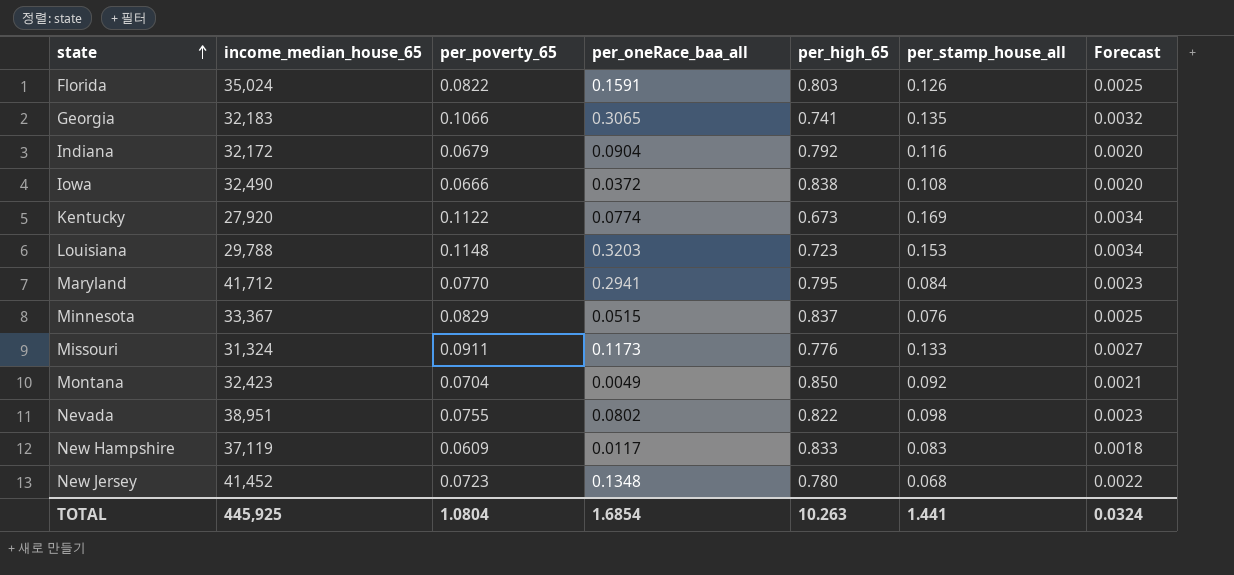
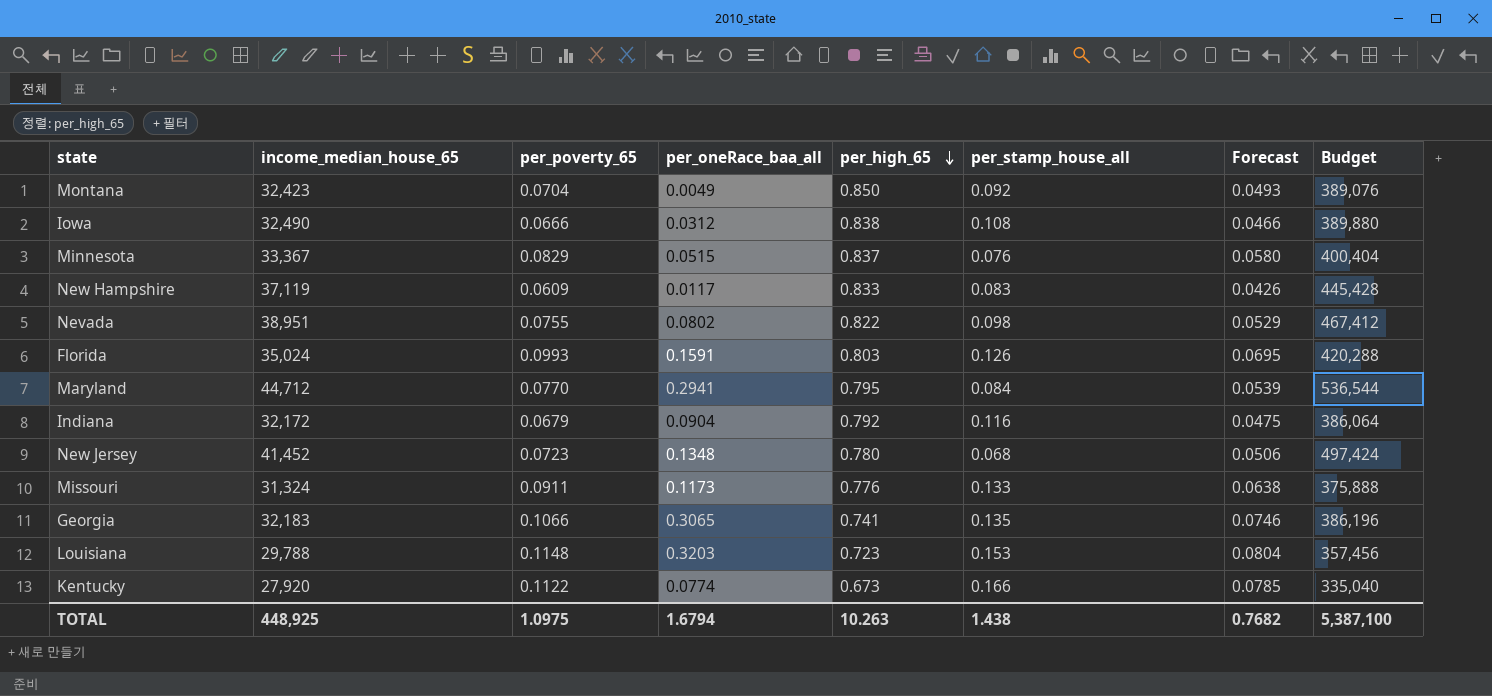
row order: state ascending -> per_high_65 descending
column Forecast | formula: [per_poverty_65] * 0.03 -> [per_poverty_65] * 0.7
column Budget | formula: none -> [income_median_house_65] * 12
Iowa | per_oneRace_baa_all: 0.0372 -> 0.0312
Florida | per_poverty_65: 0.0822 -> 0.0993
Maryland | income_median_house_65: 41,712 -> 44,712
Kentucky | per_stamp_house_all: 0.169 -> 0.166
TOTAL | income_median_house_65: 445,925 -> 448,925
TOTAL | per_poverty_65: 1.0804 -> 1.0975
TOTAL | per_oneRace_baa_all: 1.6854 -> 1.6794
TOTAL | per_stamp_house_all: 1.441 -> 1.438
TOTAL | Forecast: 0.0324 -> 0.7682

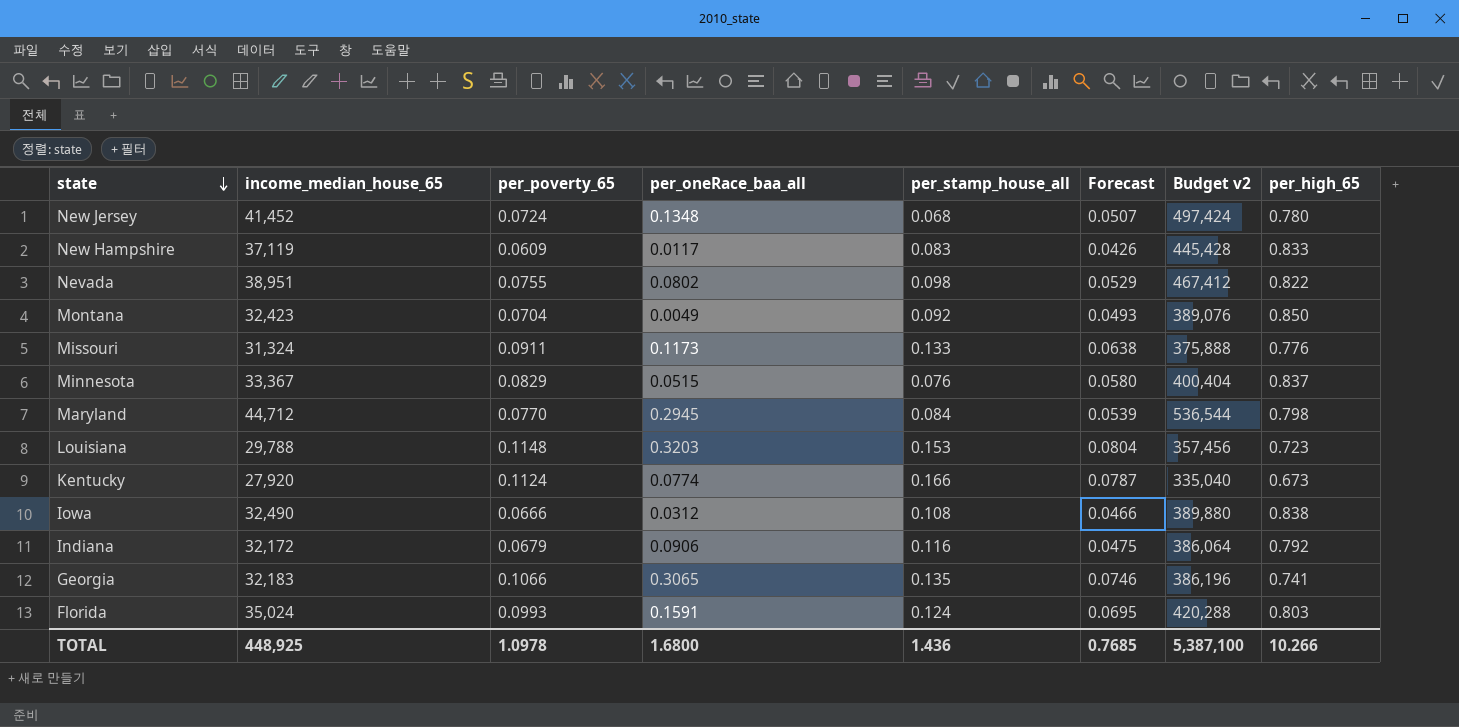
row order: per_high_65 descending -> state descending
column name: Budget -> Budget v2
column per_high_65 | position: 5 -> 8
New Jersey | per_poverty_65: 0.0723 -> 0.0724
New Jersey | Forecast: 0.0506 -> 0.0507
Maryland | per_oneRace_baa_all: 0.2941 -> 0.2945
Maryland | per_high_65: 0.795 -> 0.798
Kentucky | per_poverty_65: 0.1122 -> 0.1124
Kentucky | Forecast: 0.0785 -> 0.0787
Indiana | per_oneRace_baa_all: 0.0904 -> 0.0906
Florida | per_stamp_house_all: 0.126 -> 0.124
TOTAL | per_poverty_65: 1.0975 -> 1.0978
TOTAL | per_oneRace_baa_all: 1.6794 -> 1.6800
TOTAL | per_stamp_house_all: 1.438 -> 1.436
TOTAL | Forecast: 0.7682 -> 0.7685
TOTAL | per_high_65: 10.263 -> 10.266

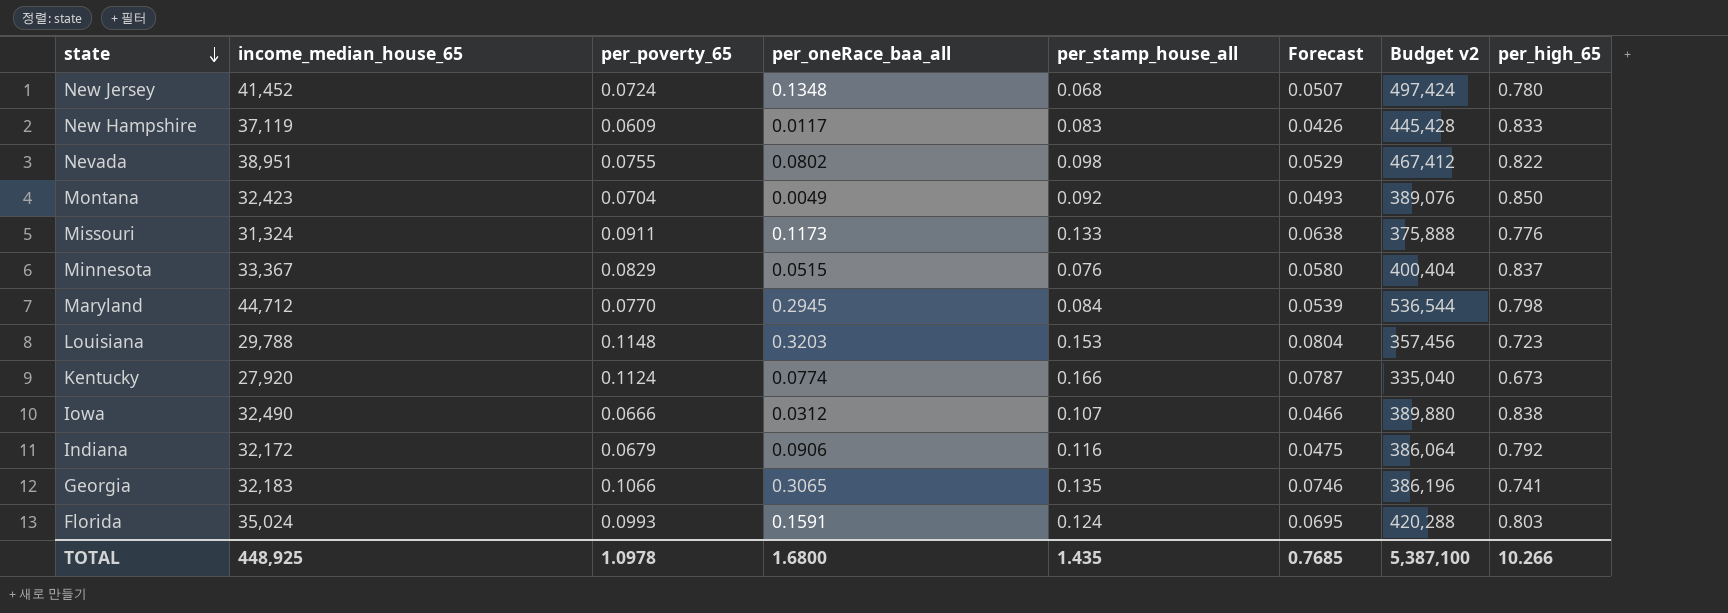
Iowa | per_stamp_house_all: 0.108 -> 0.107
TOTAL | per_stamp_house_all: 1.436 -> 1.435

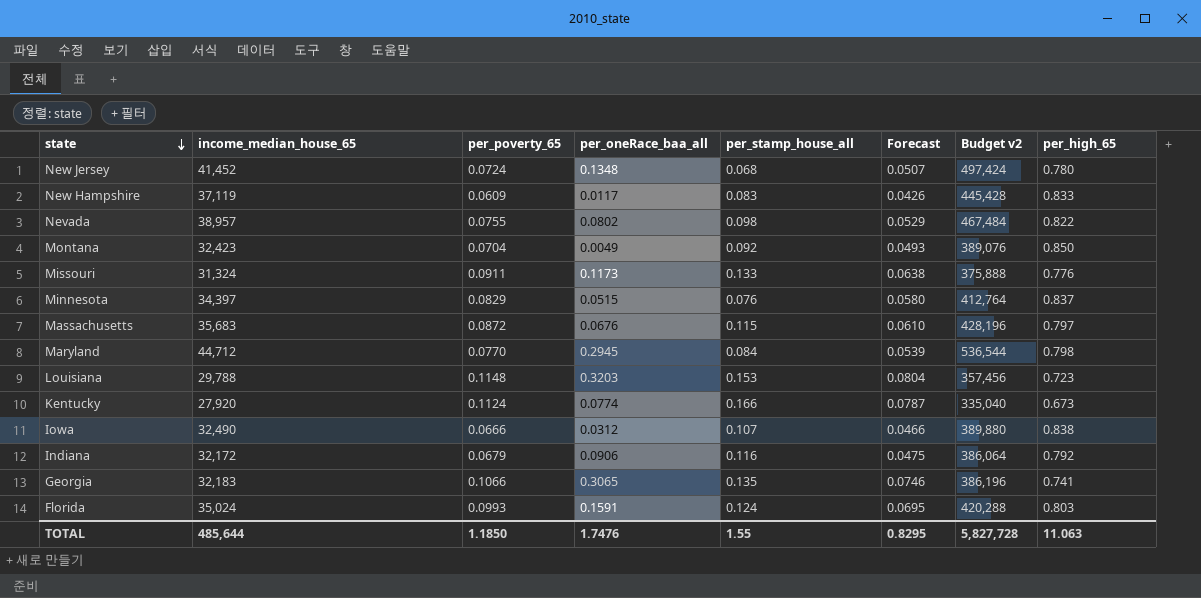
Nevada | income_median_house_65: 38,951 -> 38,957
Nevada | Budget v2: 467,412 -> 467,484
Minnesota | income_median_house_65: 33,367 -> 34,397
Minnesota | Budget v2: 400,404 -> 412,764
row Massachusetts: none -> 35,683 | 0.0872 | 0.0676 | 0.115 | 0.0610 | 428,196 | 0.797
TOTAL | income_median_house_65: 448,925 -> 485,644
TOTAL | per_poverty_65: 1.0978 -> 1.1850
TOTAL | per_oneRace_baa_all: 1.6800 -> 1.7476
TOTAL | per_stamp_house_all: 1.435 -> 1.55
TOTAL | Forecast: 0.7685 -> 0.8295
TOTAL | Budget v2: 5,387,100 -> 5,827,728
TOTAL | per_high_65: 10.266 -> 11.063

